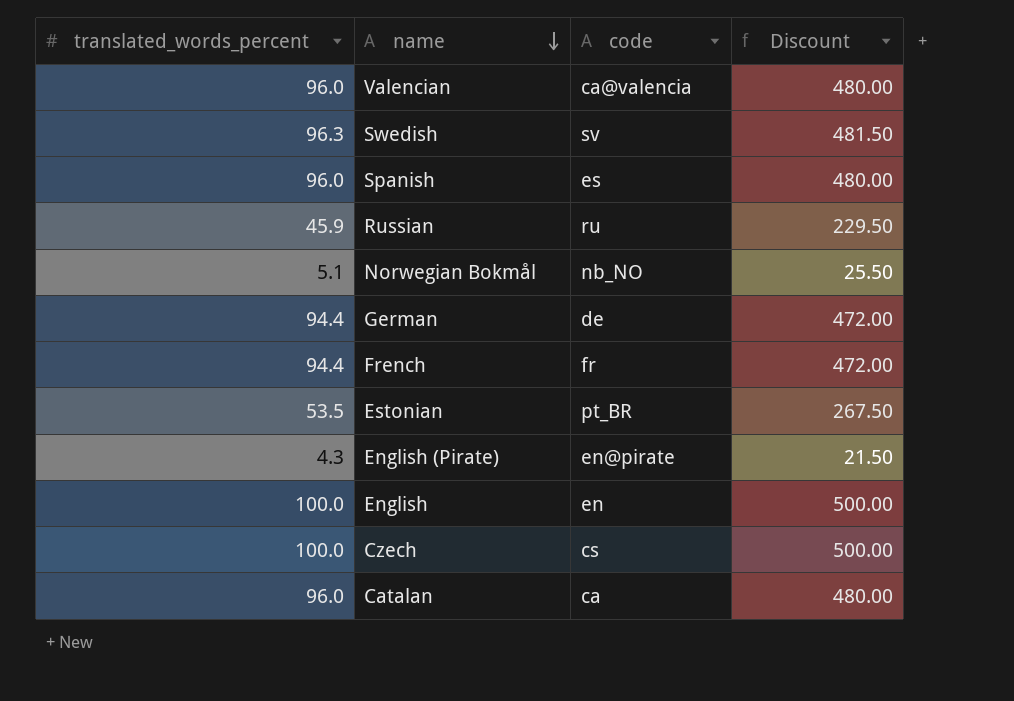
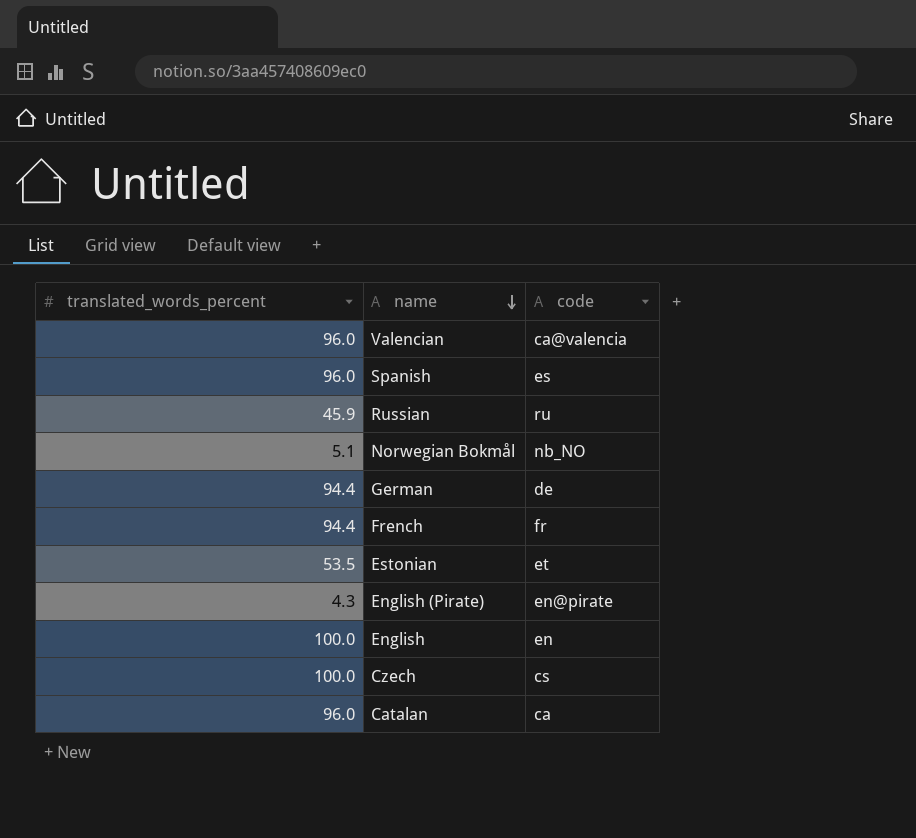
column Discount | formula: [translated_words_percent] * 5 -> none
row Swedish: 96.3 | sv | 481.50 -> none
Estonian | code: pt_BR -> et

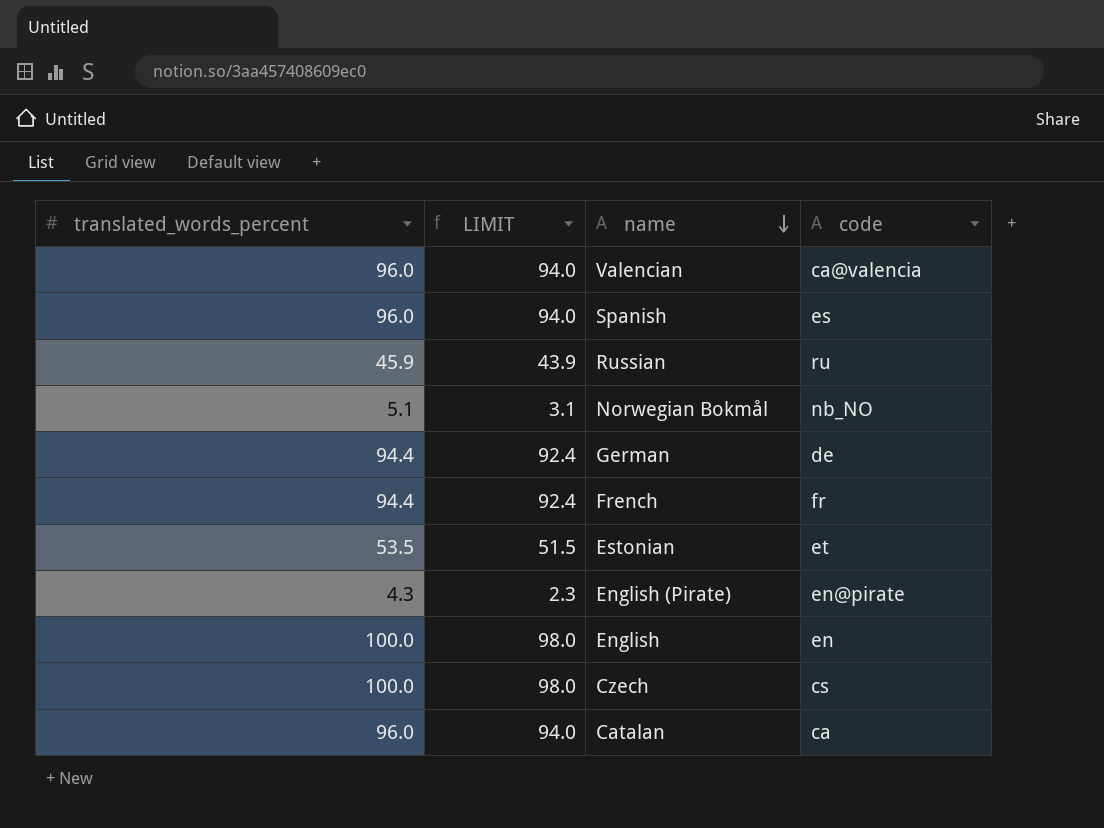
column LIMIT | formula: none -> [translated_words_percent] - 2

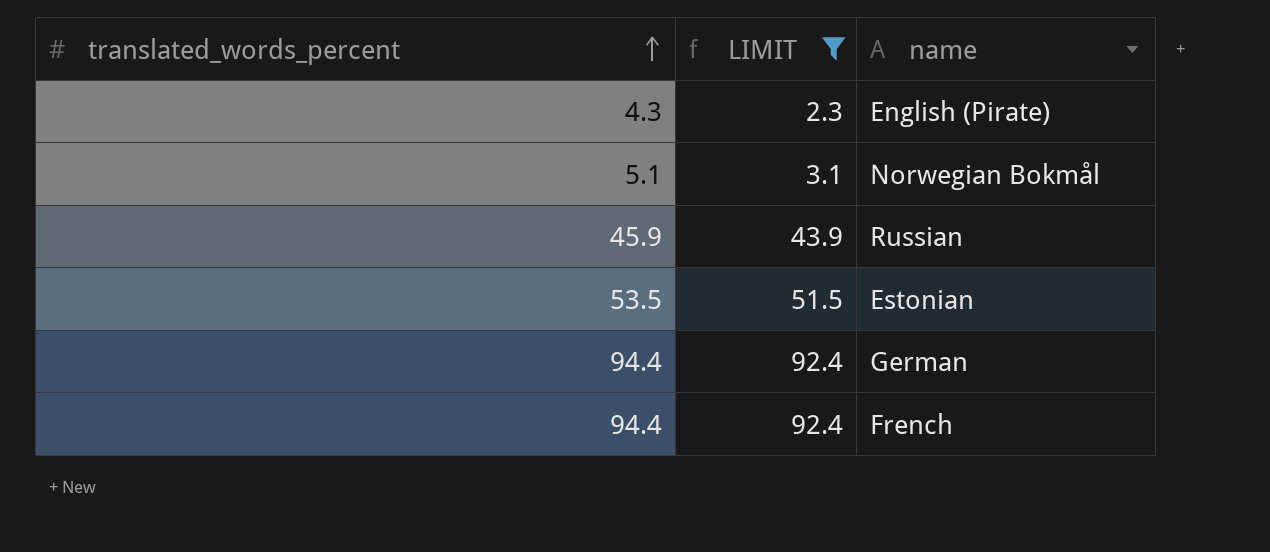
filter: none -> LIMIT <= 92.4
row order: name descending -> translated_words_percent ascending
column code | position: 4 -> none

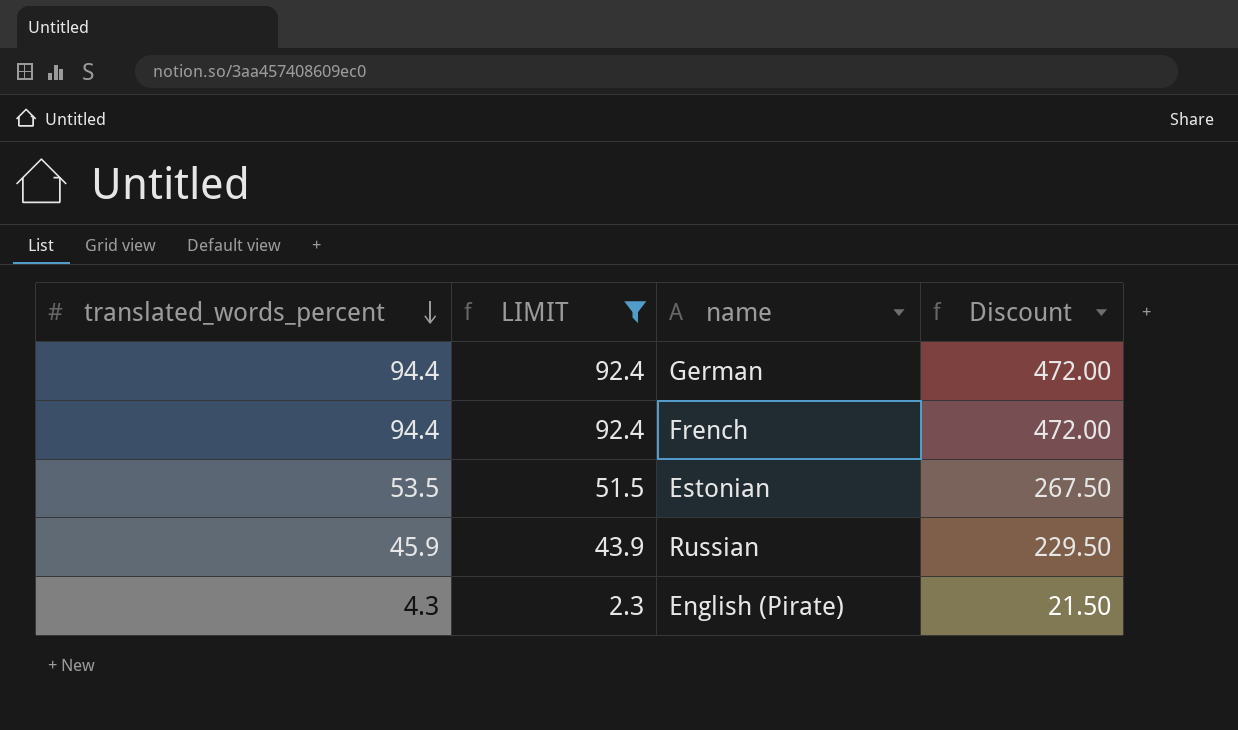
row order: translated_words_percent ascending -> translated_words_percent descending
column Discount | formula: none -> [translated_words_percent] * 5
row Norwegian Bokmål: 5.1 | 3.1 -> none

